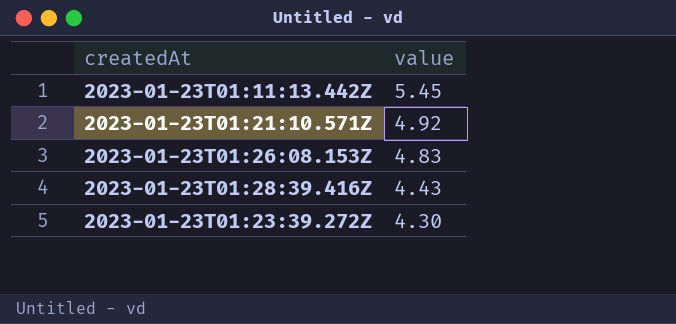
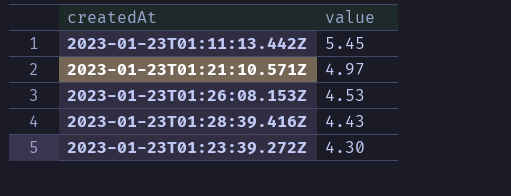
2023-01-23T01:21:10.571Z | value: 4.92 -> 4.97
2023-01-23T01:26:08.153Z | value: 4.83 -> 4.53

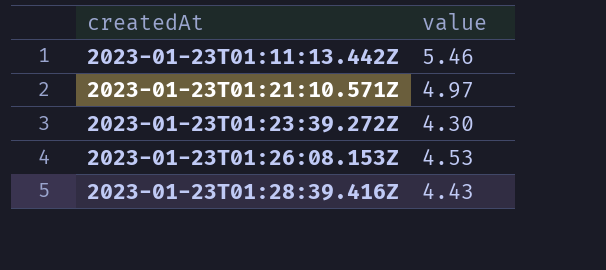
row order: value descending -> createdAt ascending
2023-01-23T01:11:13.442Z | value: 5.45 -> 5.46

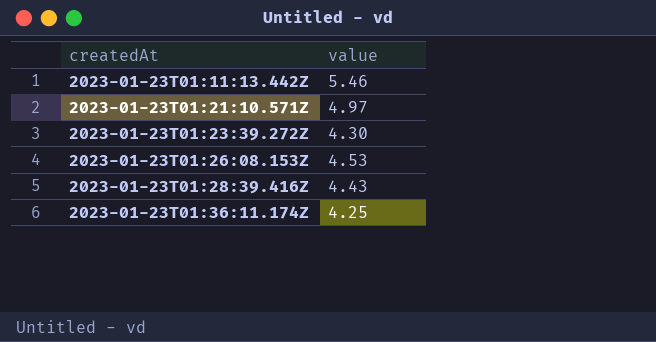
row 2023-01-23T01:36:11.174Z: none -> 4.25

